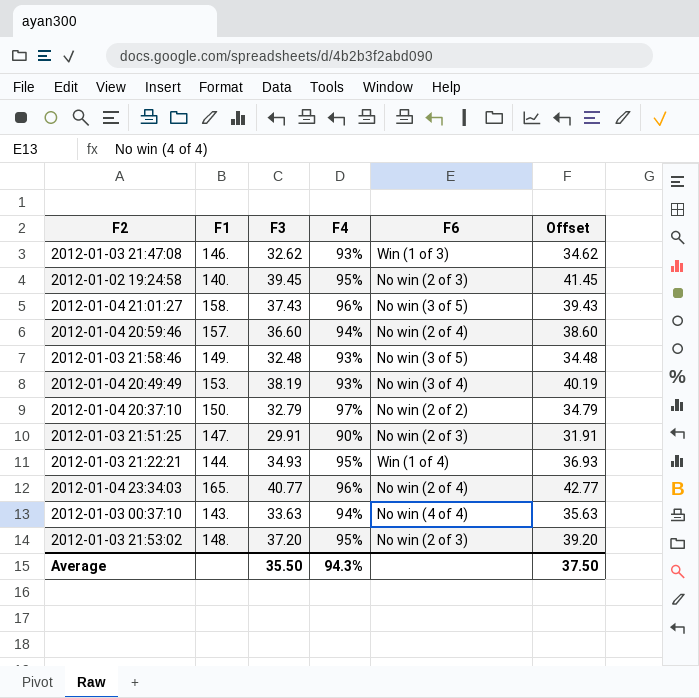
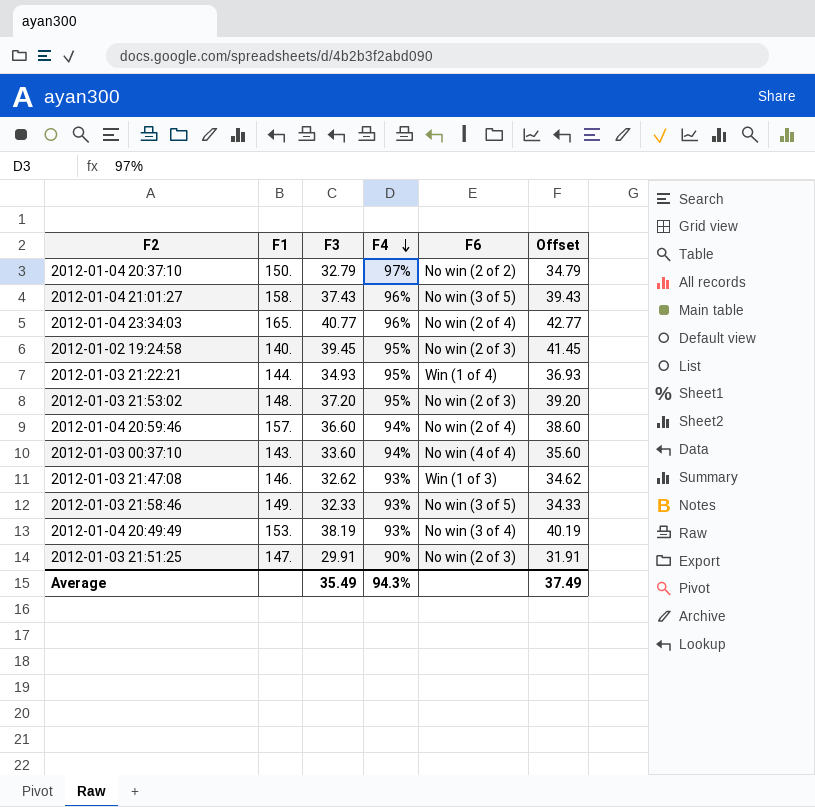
row order: none -> F4 descending
2012-01-03 00:37:10 | F3: 33.63 -> 33.60
2012-01-03 00:37:10 | Offset: 35.63 -> 35.60
2012-01-03 21:58:46 | F3: 32.48 -> 32.33
2012-01-03 21:58:46 | Offset: 34.48 -> 34.33
Average | F3: 35.50 -> 35.49
Average | Offset: 37.50 -> 37.49

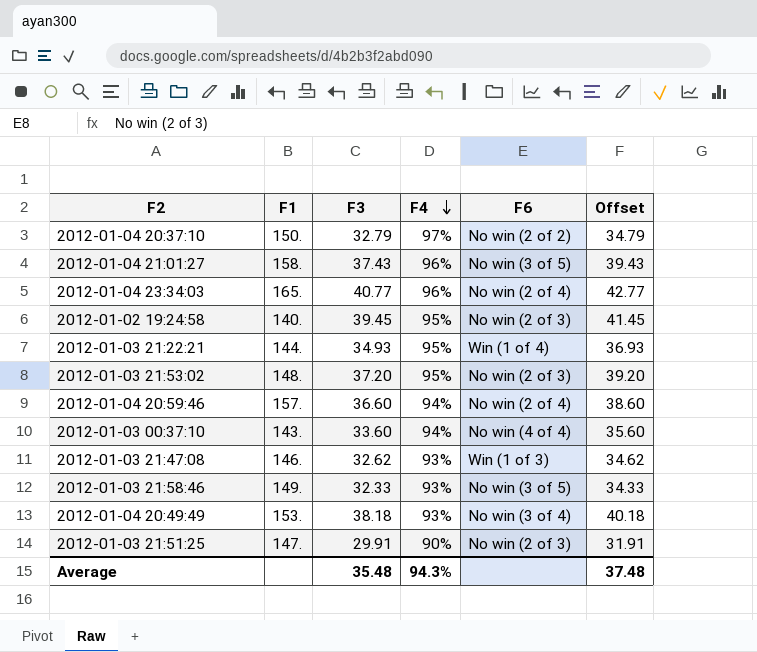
2012-01-04 20:49:49 | F3: 38.19 -> 38.18
2012-01-04 20:49:49 | Offset: 40.19 -> 40.18
Average | F3: 35.49 -> 35.48
Average | Offset: 37.49 -> 37.48

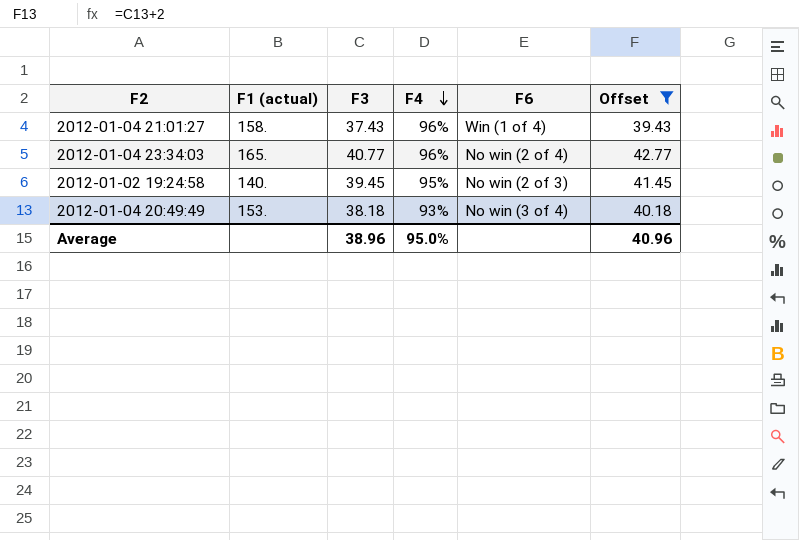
filter: none -> Offset >= 39.43
column name: F1 -> F1 (actual)
2012-01-04 21:01:27 | F6: No win (3 of 5) -> Win (1 of 4)
Average | F3: 35.48 -> 38.96
Average | F4: 94.3% -> 95.0%
Average | Offset: 37.48 -> 40.96

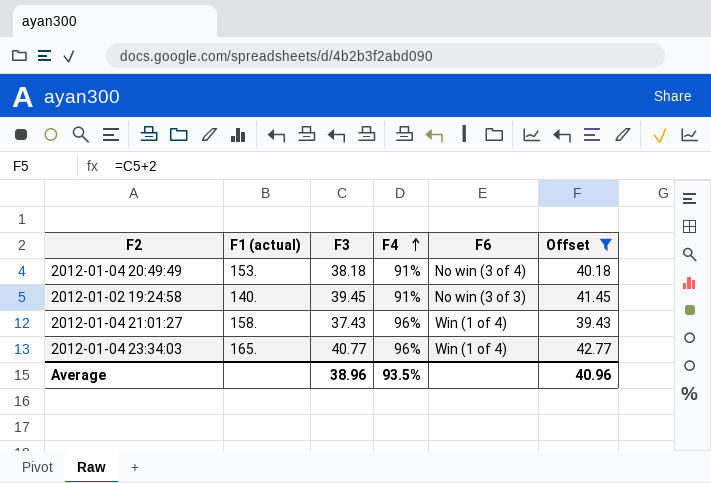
row order: F4 descending -> F4 ascending
2012-01-04 20:49:49 | F4: 93% -> 91%
2012-01-02 19:24:58 | F4: 95% -> 91%
2012-01-02 19:24:58 | F6: No win (2 of 3) -> No win (3 of 3)
2012-01-04 23:34:03 | F6: No win (2 of 4) -> Win (1 of 4)
Average | F4: 95.0% -> 93.5%

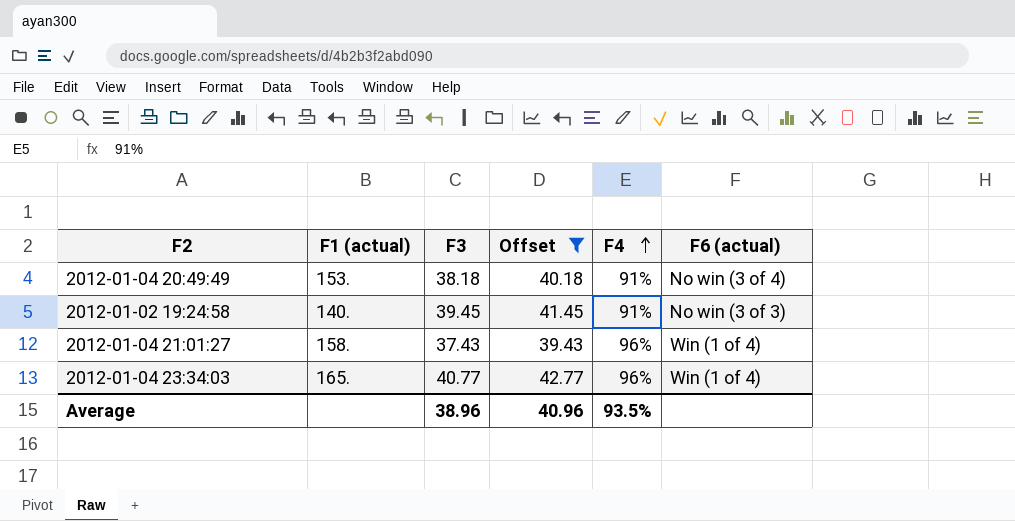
column Offset | position: 6 -> 4
column name: F6 -> F6 (actual)

